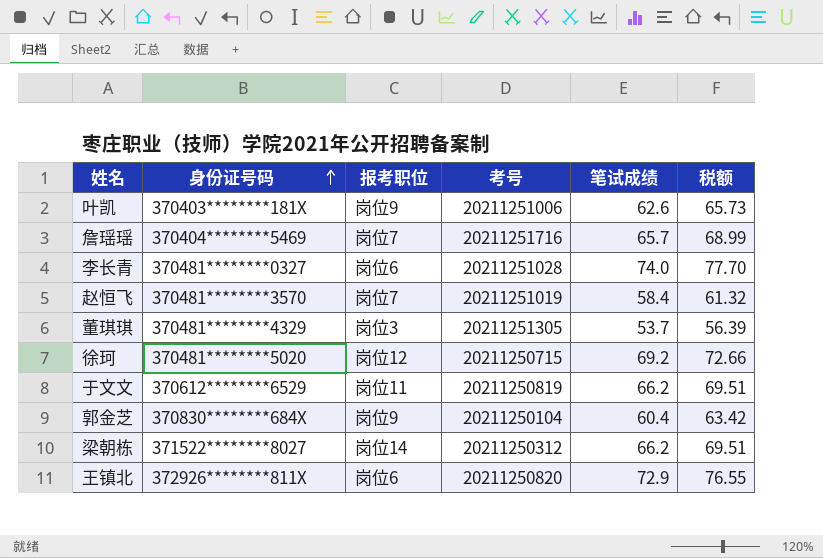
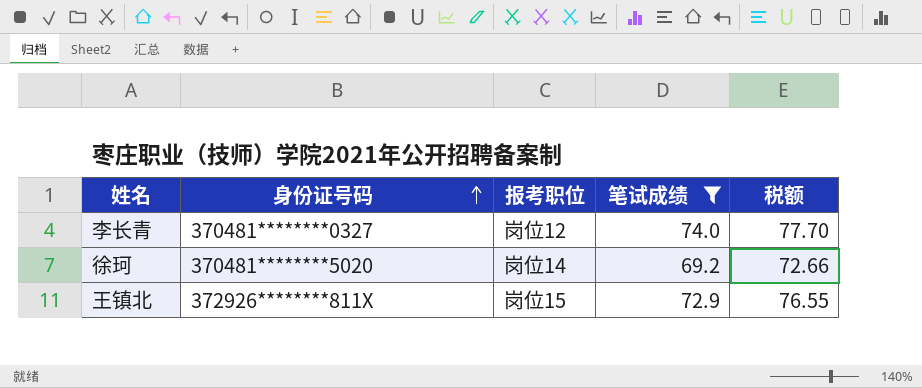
filter: none -> 笔试成绩 >= 69.2
column 考号 | position: 4 -> none
李长青 | 报考职位: 岗位6 -> 岗位12
徐珂 | 报考职位: 岗位12 -> 岗位14
王镇北 | 报考职位: 岗位6 -> 岗位15

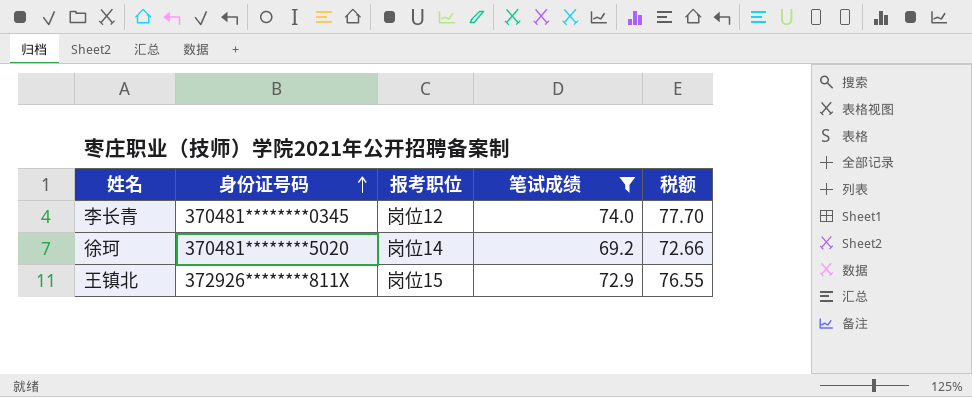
李长青 | 身份证号码: 370481********0327 -> 370481********0345

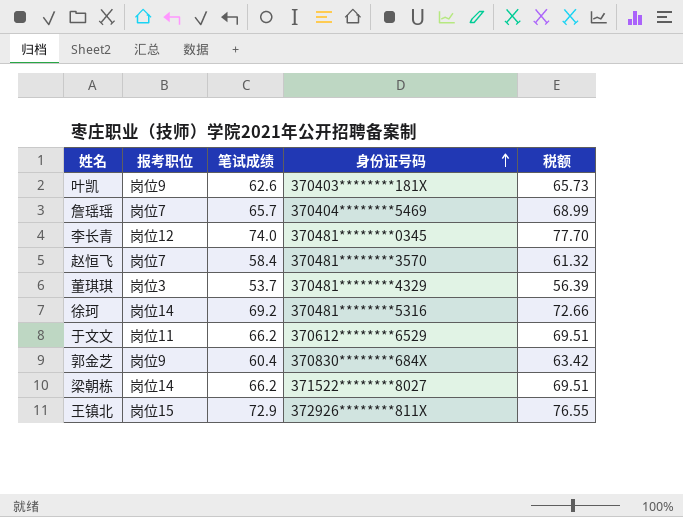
filter: 笔试成绩 >= 69.2 -> none
column 身份证号码 | position: 2 -> 4
徐珂 | 身份证号码: 370481********5020 -> 370481********5316

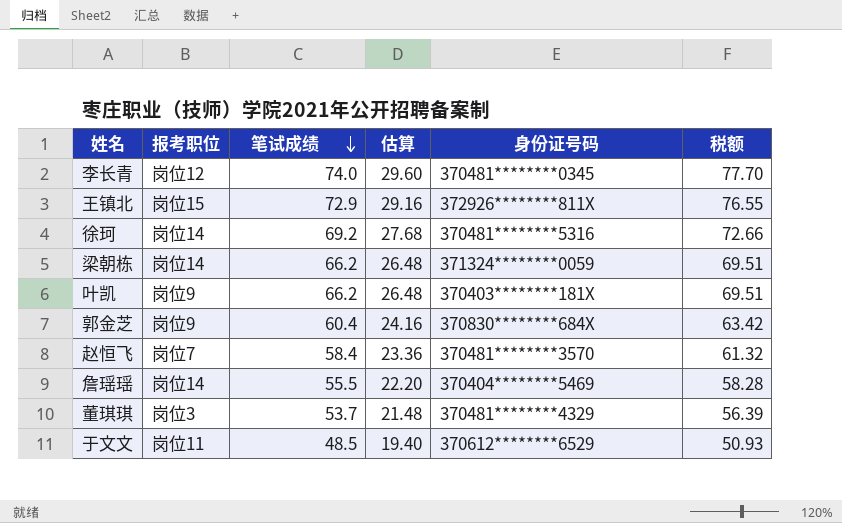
row order: 身份证号码 ascending -> 笔试成绩 descending
column 估算 | formula: none -> [笔试成绩] * 0.4
梁朝栋 | 身份证号码: 371522********8027 -> 371324********0059
叶凯 | 笔试成绩: 62.6 -> 66.2
叶凯 | 税额: 65.73 -> 69.51
詹瑶瑶 | 报考职位: 岗位7 -> 岗位14
詹瑶瑶 | 笔试成绩: 65.7 -> 55.5
詹瑶瑶 | 税额: 68.99 -> 58.28
于文文 | 笔试成绩: 66.2 -> 48.5
于文文 | 税额: 69.51 -> 50.93

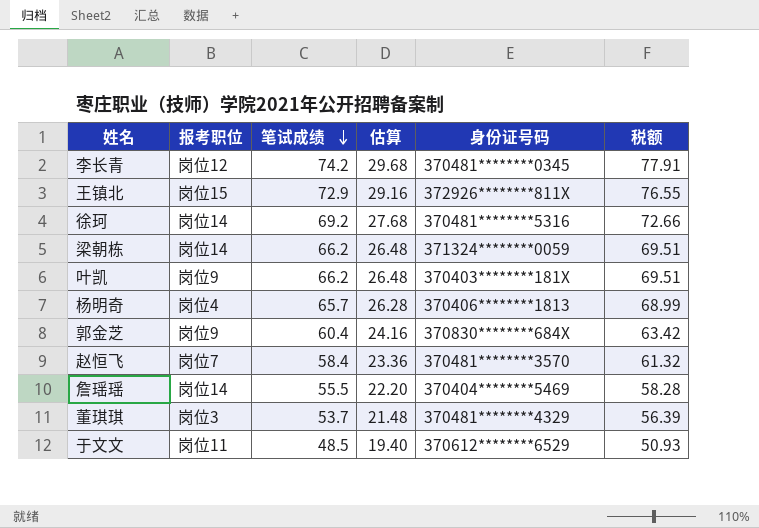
李长青 | 笔试成绩: 74.0 -> 74.2
李长青 | 估算: 29.60 -> 29.68
李长青 | 税额: 77.70 -> 77.91
row 杨明奇: none -> 岗位4 | 65.7 | 26.28 | 370406********1813 | 68.99

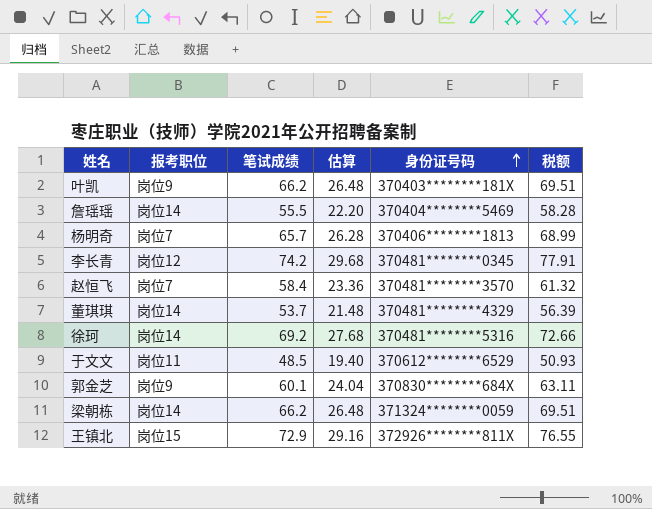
row order: 笔试成绩 descending -> 身份证号码 ascending
杨明奇 | 报考职位: 岗位4 -> 岗位7
董琪琪 | 报考职位: 岗位3 -> 岗位14
郭金芝 | 笔试成绩: 60.4 -> 60.1
郭金芝 | 估算: 24.16 -> 24.04
郭金芝 | 税额: 63.42 -> 63.11

